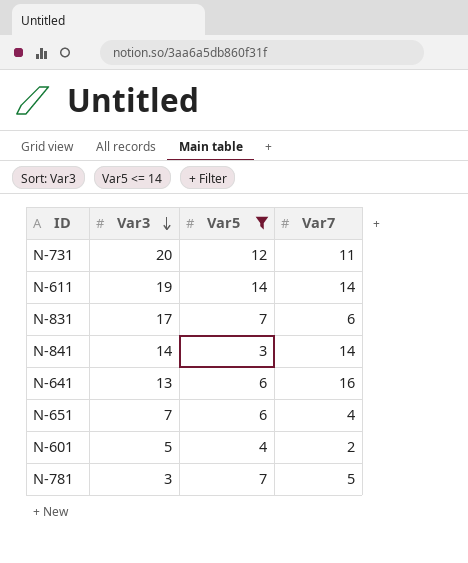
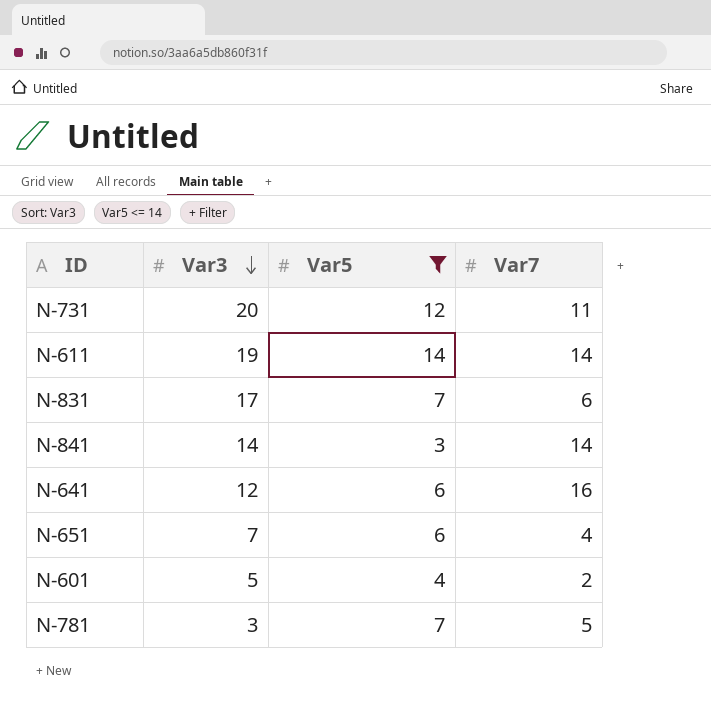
N-641 | Var3: 13 -> 12

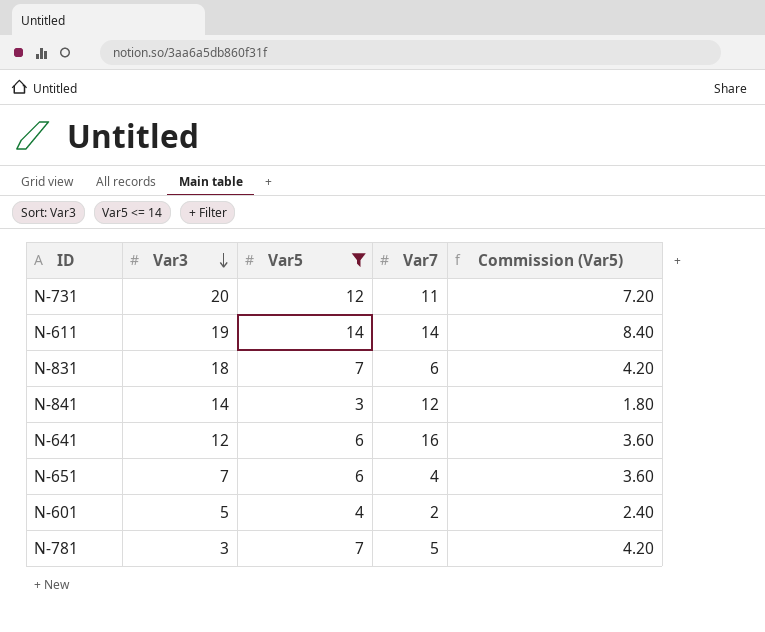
column Commission (Var5) | formula: none -> [Var5] * 0.6
N-831 | Var3: 17 -> 18
N-841 | Var7: 14 -> 12

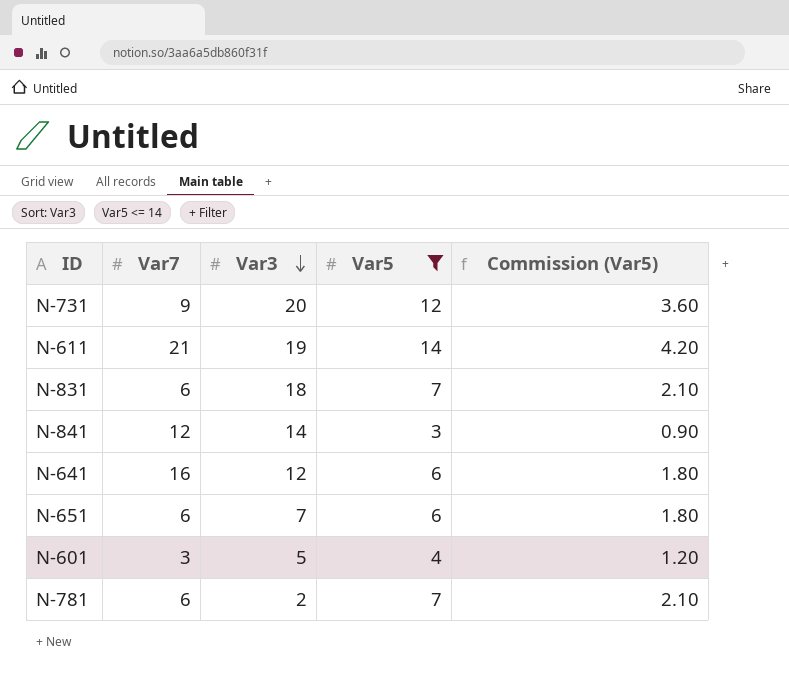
column Var7 | position: 4 -> 2
column Commission (Var5) | formula: [Var5] * 0.6 -> [Var5] * 0.3
N-731 | Var7: 11 -> 9
N-611 | Var7: 14 -> 21
N-651 | Var7: 4 -> 6
N-601 | Var7: 2 -> 3
N-781 | Var7: 5 -> 6
N-781 | Var3: 3 -> 2

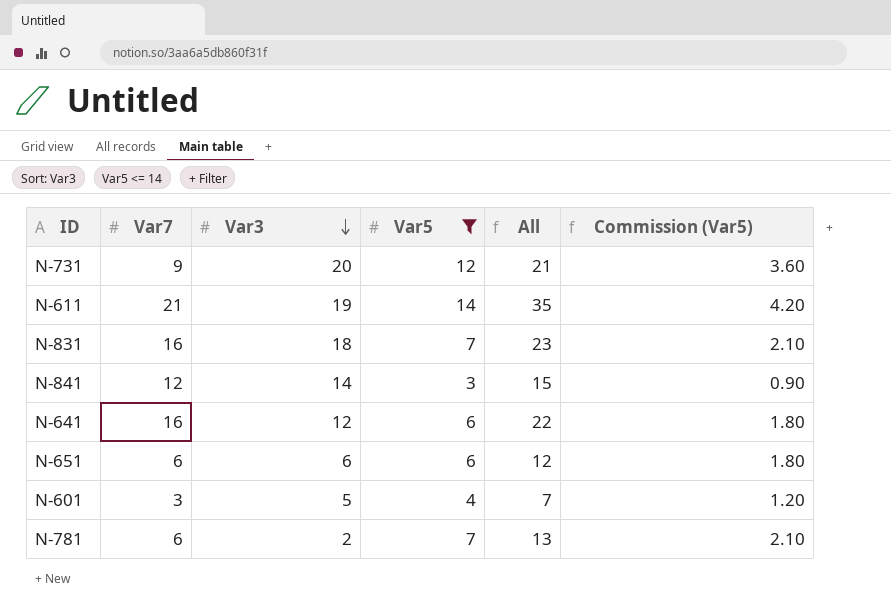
column All | formula: none -> [Var7] + [Var5]
N-831 | Var7: 6 -> 16
N-651 | Var3: 7 -> 6

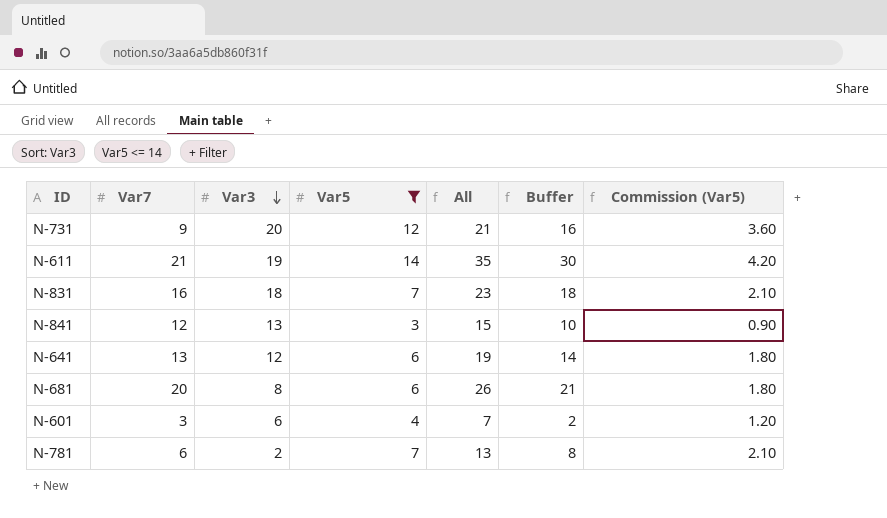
column Buffer | formula: none -> [All] - 5
row N-651: 6 | 6 | 6 | 12 | 1.80 -> none
N-841 | Var3: 14 -> 13
N-641 | Var7: 16 -> 13
N-641 | All: 22 -> 19
row N-681: none -> 20 | 8 | 6 | 26 | 21 | 1.80
N-601 | Var3: 5 -> 6

